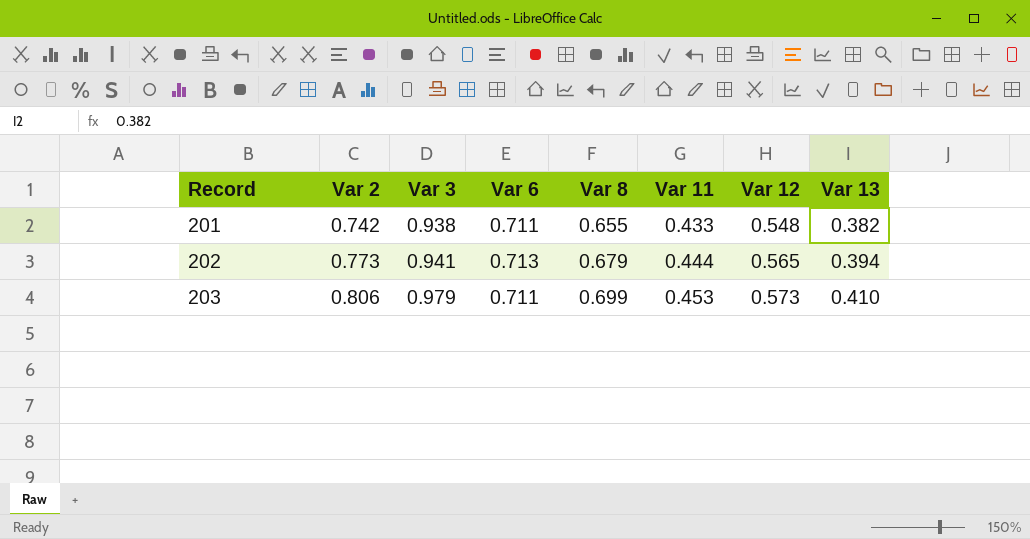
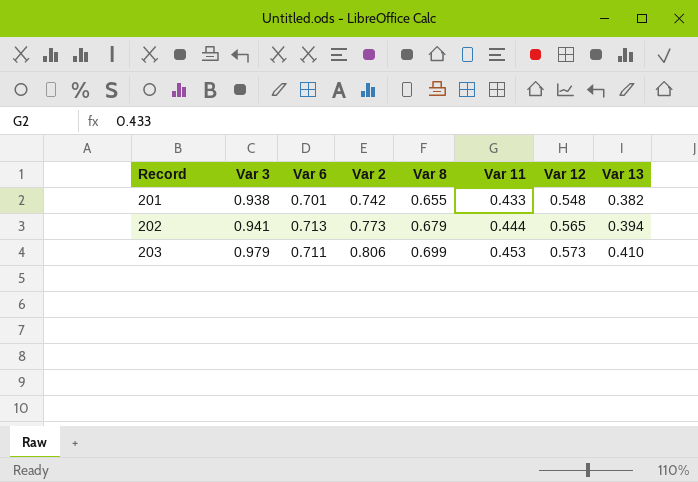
column Var 2 | position: 2 -> 4
201 | Var 6: 0.711 -> 0.701

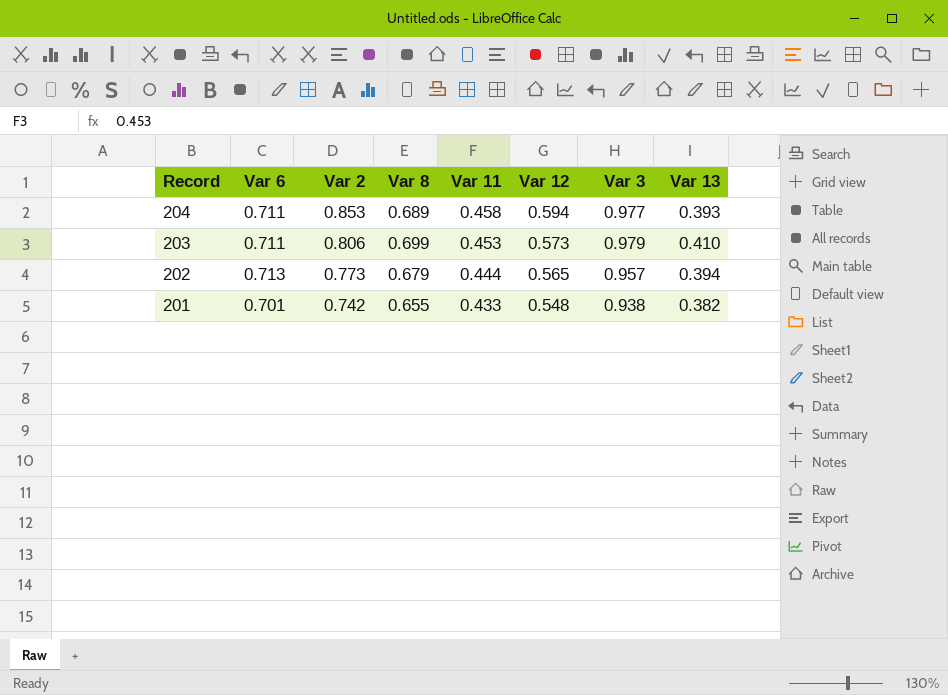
row order: Record ascending -> Record descending
column Var 3 | position: 2 -> 7
row 204: none -> 0.711 | 0.853 | 0.689 | 0.458 | 0.594 | 0.977 | 0.393
202 | Var 3: 0.941 -> 0.957

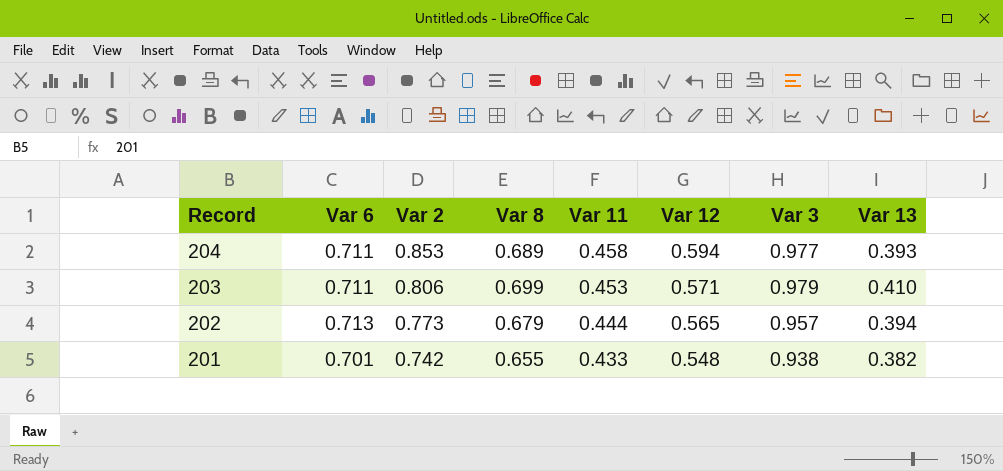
203 | Var 12: 0.573 -> 0.571

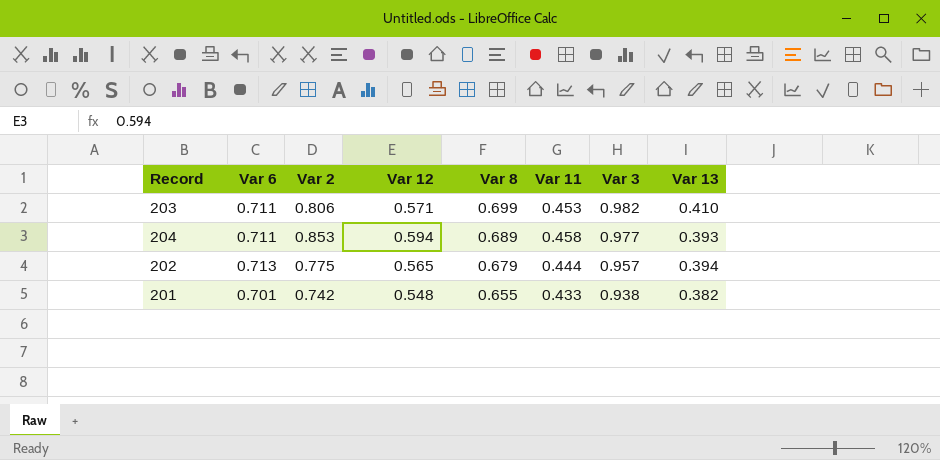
row order: Record descending -> Var 8 descending
column Var 12 | position: 6 -> 4
203 | Var 3: 0.979 -> 0.982
202 | Var 2: 0.773 -> 0.775

